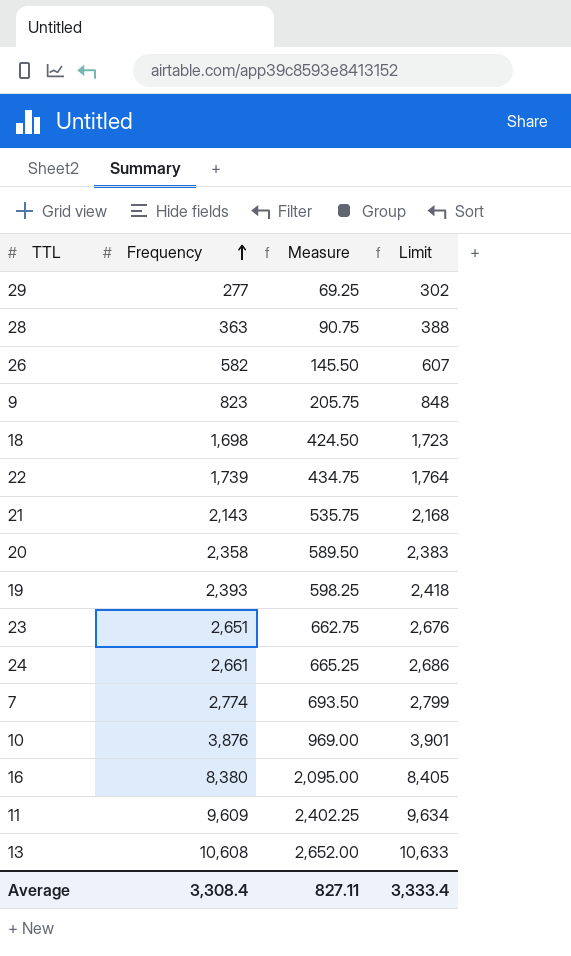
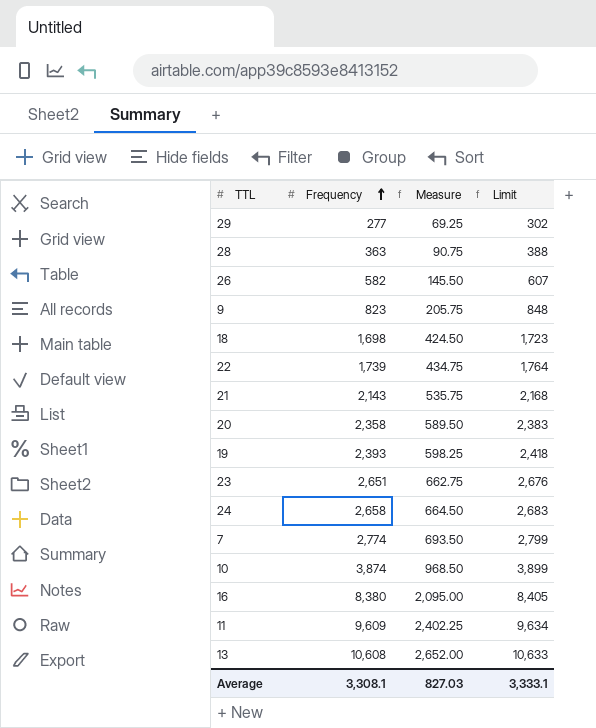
24 | Frequency: 2,661 -> 2,658
24 | Measure: 665.25 -> 664.50
24 | Limit: 2,686 -> 2,683
10 | Frequency: 3,876 -> 3,874
10 | Measure: 969.00 -> 968.50
10 | Limit: 3,901 -> 3,899
Average | Frequency: 3,308.4 -> 3,308.1
Average | Measure: 827.11 -> 827.03
Average | Limit: 3,333.4 -> 3,333.1

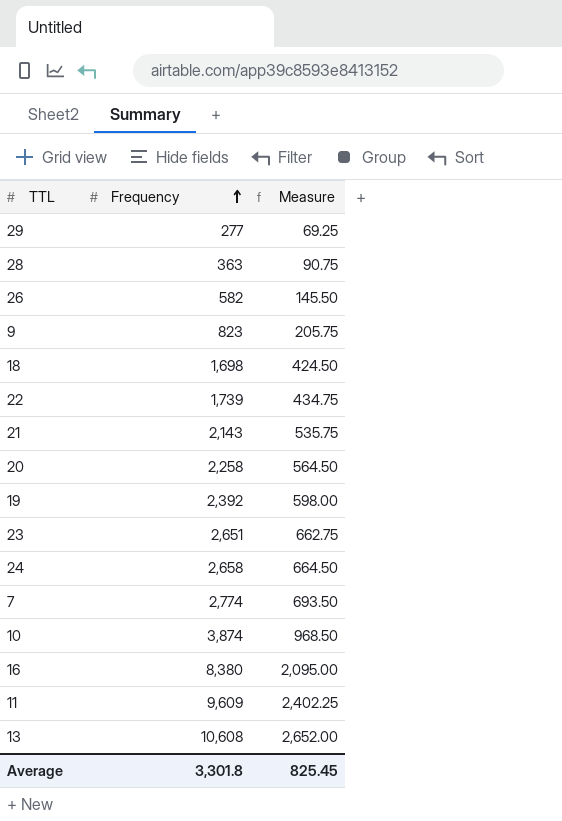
column Limit | formula: [Frequency] + 25 -> none
20 | Frequency: 2,358 -> 2,258
20 | Measure: 589.50 -> 564.50
19 | Frequency: 2,393 -> 2,392
19 | Measure: 598.25 -> 598.00
Average | Frequency: 3,308.1 -> 3,301.8
Average | Measure: 827.03 -> 825.45

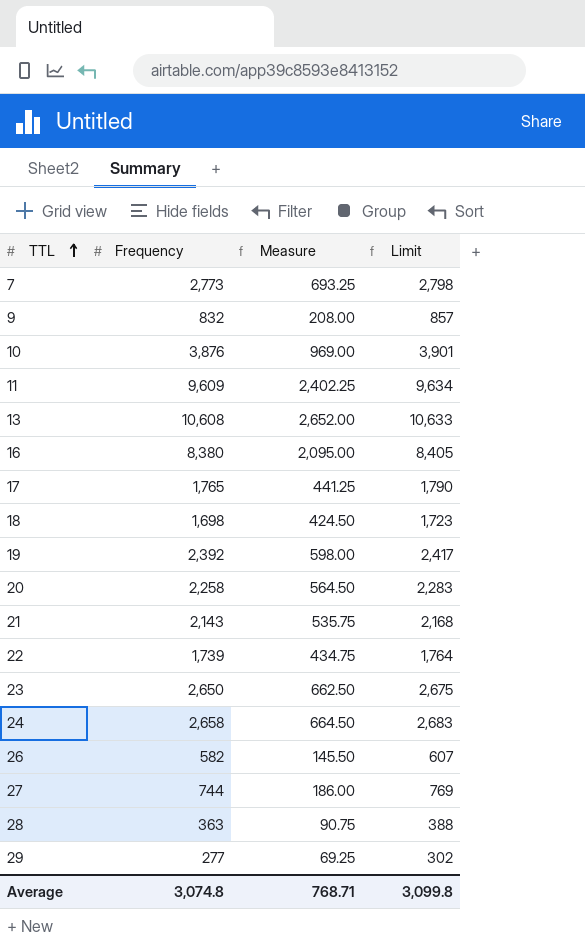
row order: Frequency ascending -> TTL ascending
column Limit | formula: none -> [Frequency] + 25
7 | Frequency: 2,774 -> 2,773
7 | Measure: 693.50 -> 693.25
9 | Frequency: 823 -> 832
9 | Measure: 205.75 -> 208.00
10 | Frequency: 3,874 -> 3,876
10 | Measure: 968.50 -> 969.00
row 17: none -> 1,765 | 441.25 | 1,790
23 | Frequency: 2,651 -> 2,650
23 | Measure: 662.75 -> 662.50
row 27: none -> 744 | 186.00 | 769
Average | Frequency: 3,301.8 -> 3,074.8
Average | Measure: 825.45 -> 768.71

